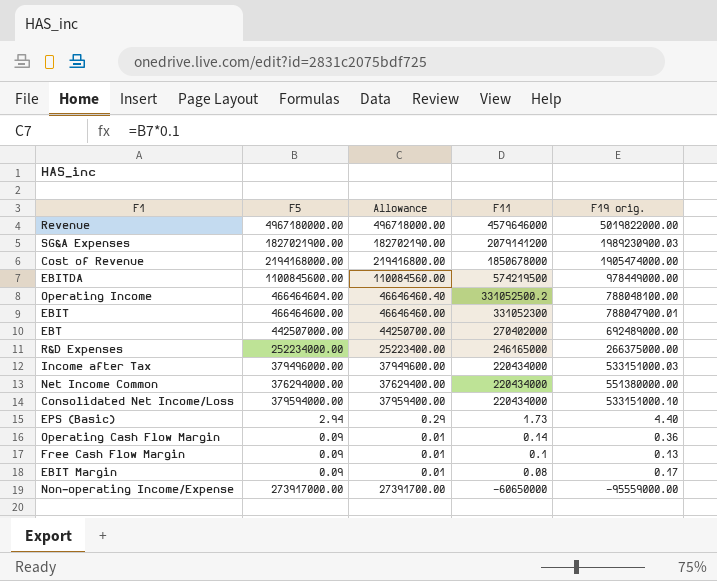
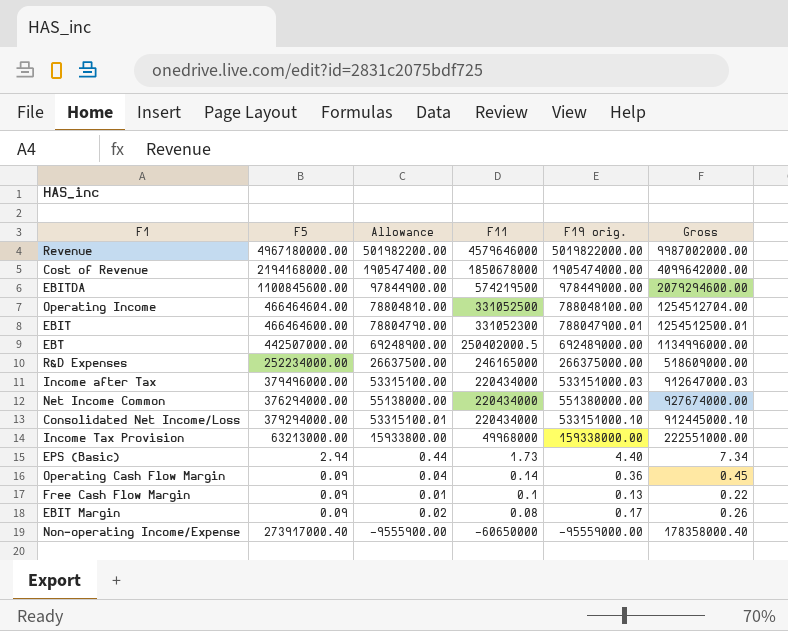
column Allowance | formula: [F5] * 0.1 -> [F19 orig.] * 0.1
column Gross | formula: none -> [F5] + [F19 orig.]
row SG&A Expenses: 1827021900.00 | 182702190.00 | 2079141200 | 1989230900.03 -> none
Operating Income | F11: 331052500.2 -> 331052500
EBT | F11: 270402000 -> 250402000.5
Consolidated Net Income/Loss | F5: 379594000.00 -> 379294000.00
row Income Tax Provision: none -> 63213000.00 | 15933800.00 | 49968000 | 159338000.00 | 222551000.00
Non-operating Income/Expense | F5: 273917000.00 -> 273917000.40

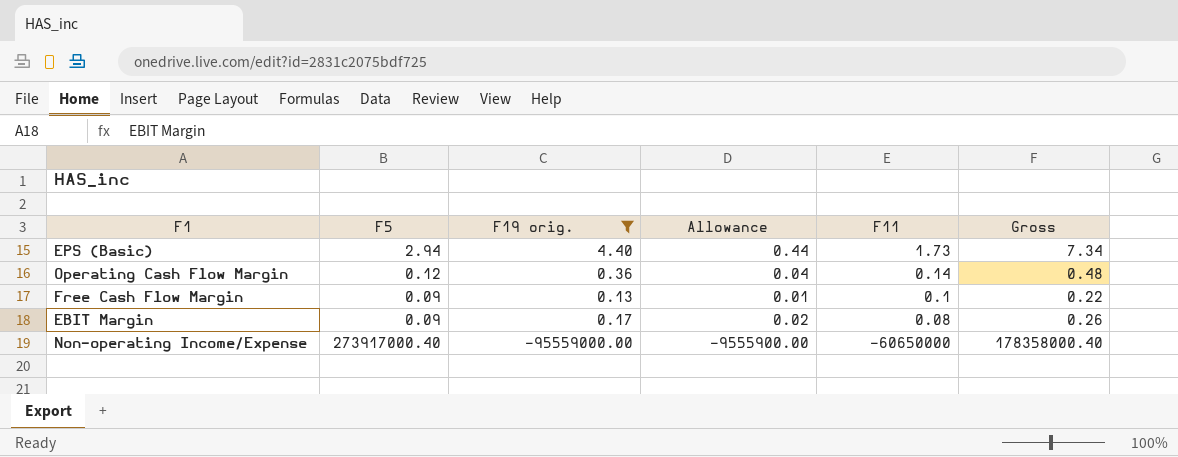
filter: none -> F19 orig. <= 4.40
column F19 orig. | position: 5 -> 3
Operating Cash Flow Margin | F5: 0.09 -> 0.12
Operating Cash Flow Margin | Gross: 0.45 -> 0.48

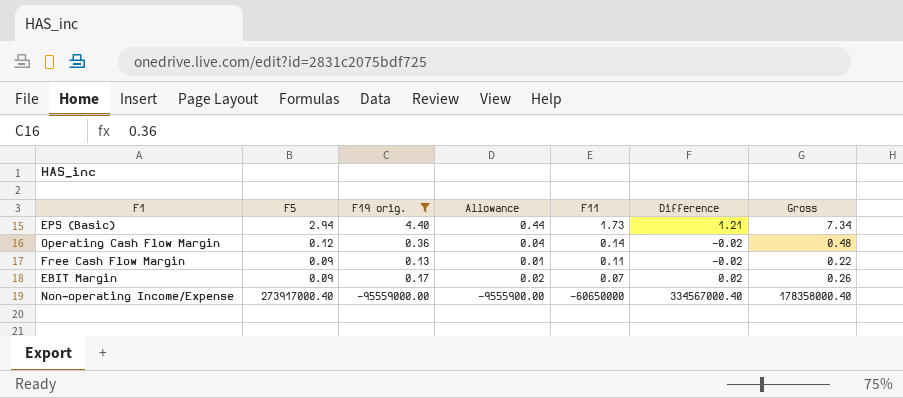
column Difference | formula: none -> [F5] - [F11]
Free Cash Flow Margin | F11: 0.1 -> 0.11
EBIT Margin | F11: 0.08 -> 0.07

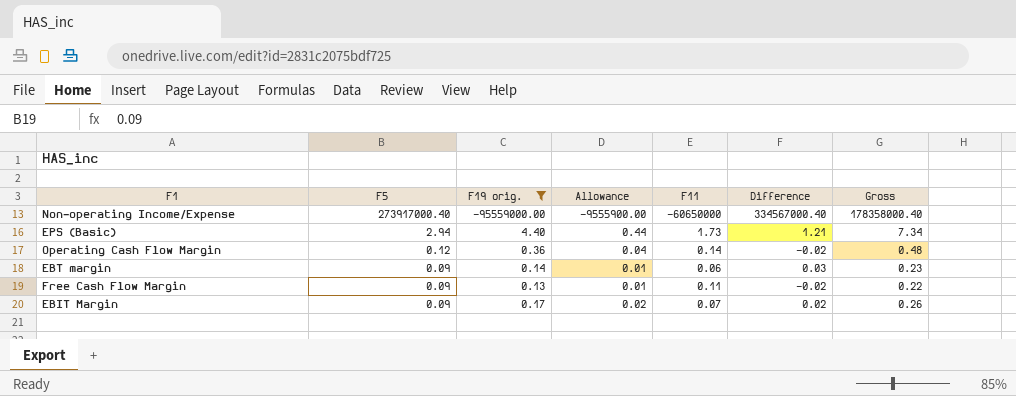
row order: F11 descending -> F5 descending
row EBT margin: none -> 0.09 | 0.14 | 0.01 | 0.06 | 0.03 | 0.23

